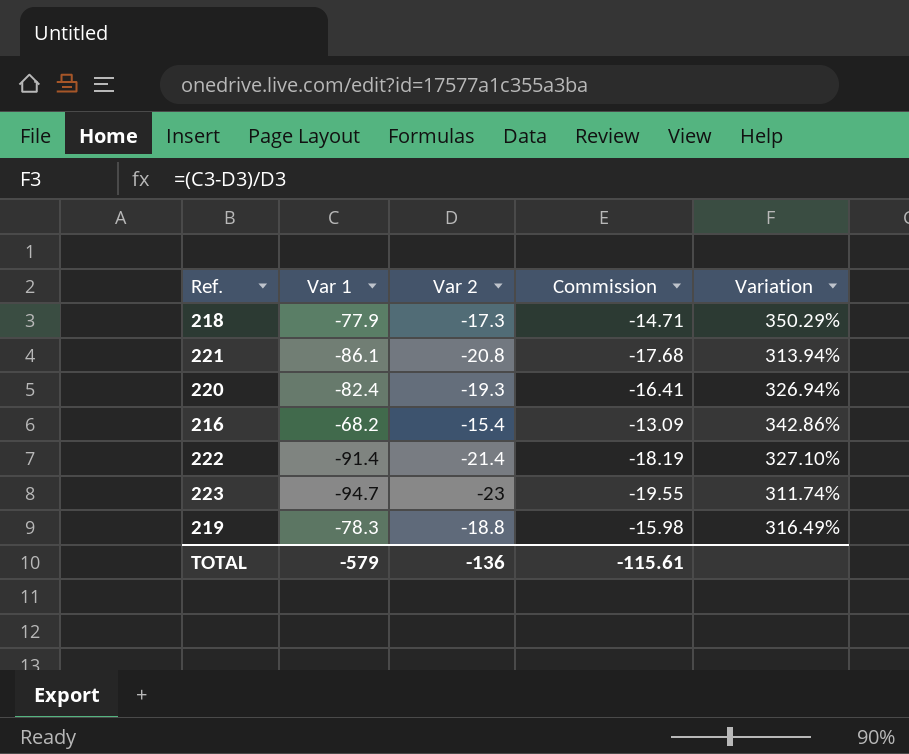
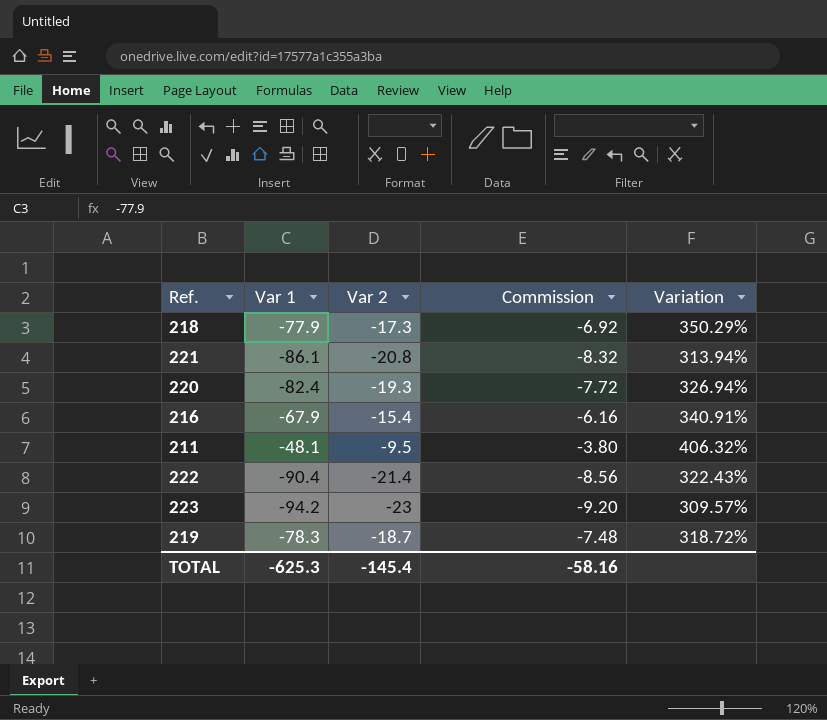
column Commission | formula: [Var 2] * 0.85 -> [Var 2] * 0.4
216 | Var 1: -68.2 -> -67.9
216 | Variation: 342.86% -> 340.91%
row 211: none -> -48.1 | -9.5 | -3.80 | 406.32%
222 | Var 1: -91.4 -> -90.4
222 | Variation: 327.10% -> 322.43%
223 | Var 1: -94.7 -> -94.2
223 | Variation: 311.74% -> 309.57%
219 | Var 2: -18.8 -> -18.7
219 | Variation: 316.49% -> 318.72%
TOTAL | Var 1: -579 -> -625.3
TOTAL | Var 2: -136 -> -145.4
TOTAL | Commission: -115.61 -> -58.16

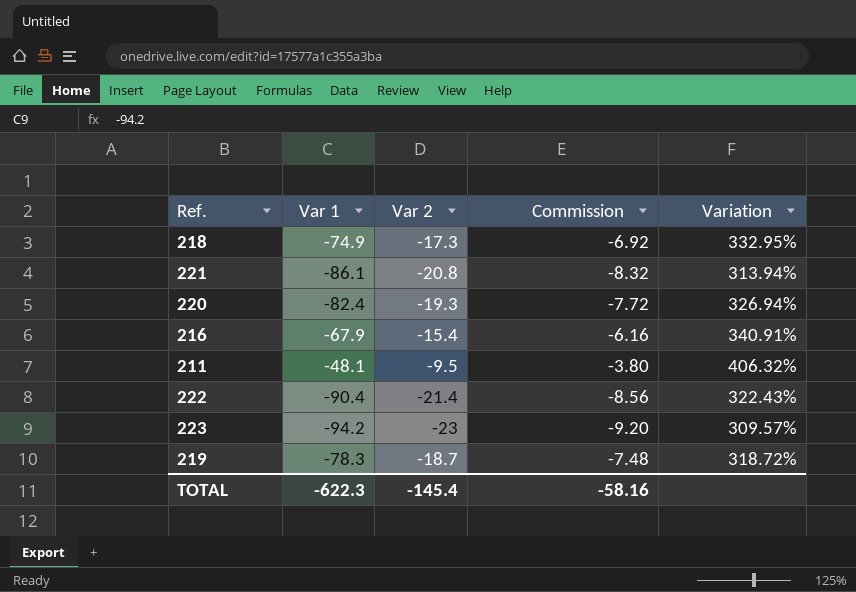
218 | Var 1: -77.9 -> -74.9
218 | Variation: 350.29% -> 332.95%
TOTAL | Var 1: -625.3 -> -622.3

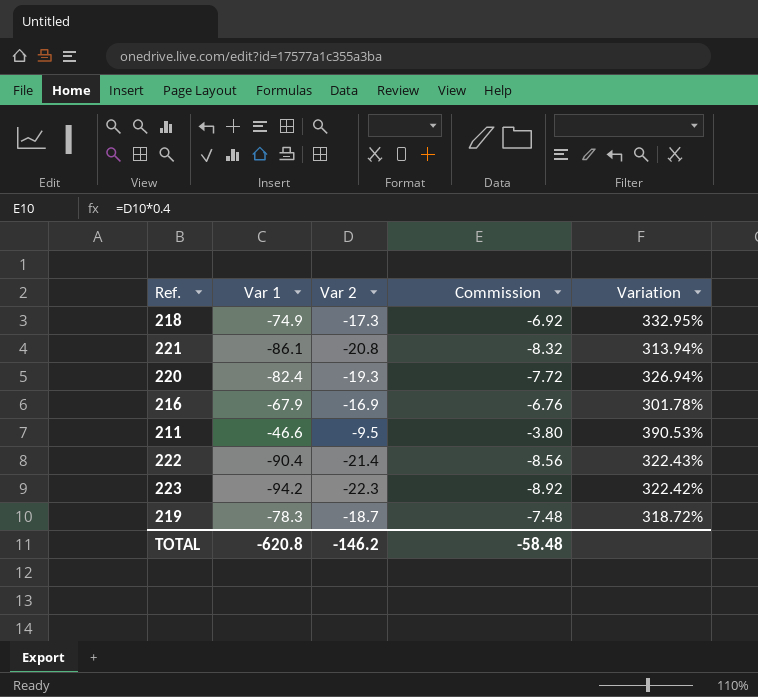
216 | Var 2: -15.4 -> -16.9
216 | Commission: -6.16 -> -6.76
216 | Variation: 340.91% -> 301.78%
211 | Var 1: -48.1 -> -46.6
211 | Variation: 406.32% -> 390.53%
223 | Var 2: -23 -> -22.3
223 | Commission: -9.20 -> -8.92
223 | Variation: 309.57% -> 322.42%
TOTAL | Var 1: -622.3 -> -620.8
TOTAL | Var 2: -145.4 -> -146.2
TOTAL | Commission: -58.16 -> -58.48

